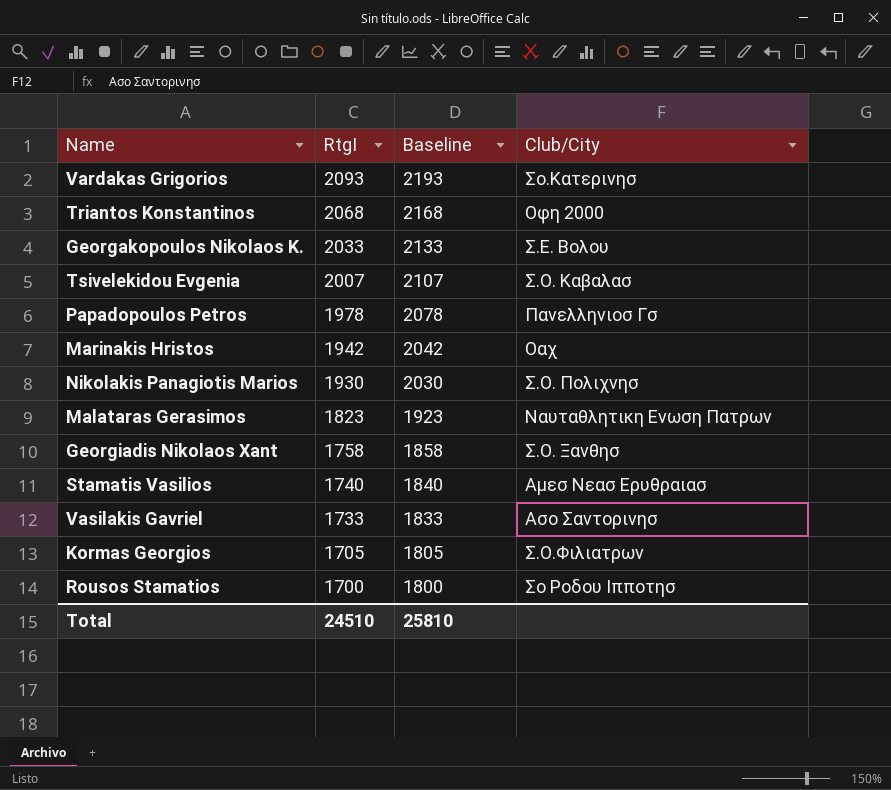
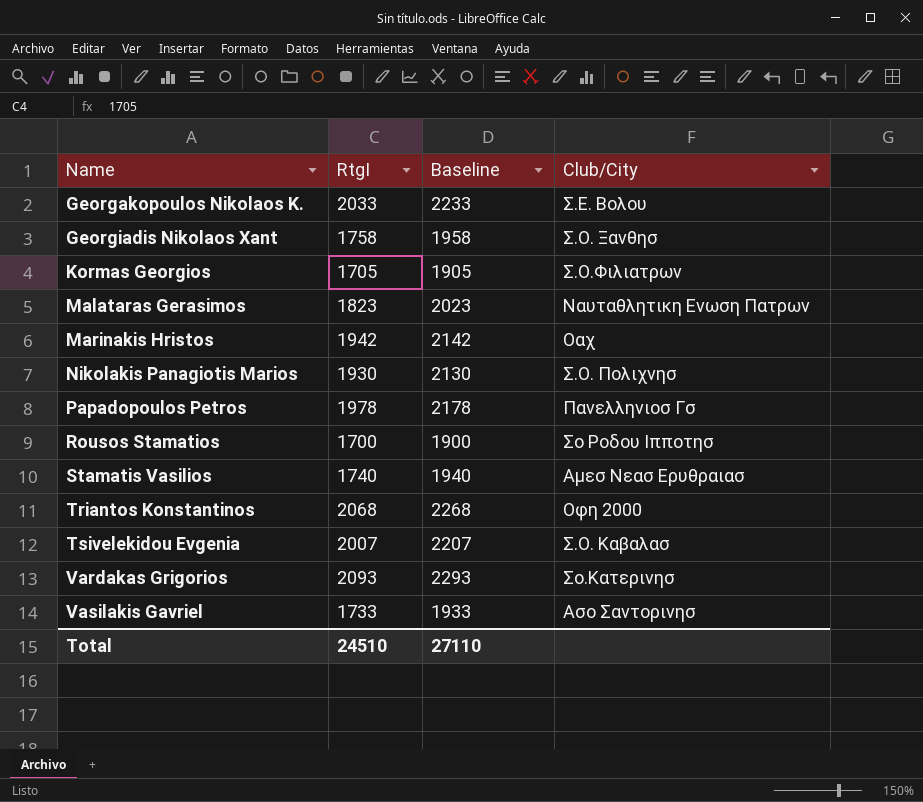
row order: RtgI descending -> Name ascending
column Baseline | formula: [RtgI] + 100 -> [RtgI] + 200
Total | Baseline: 25810 -> 27110

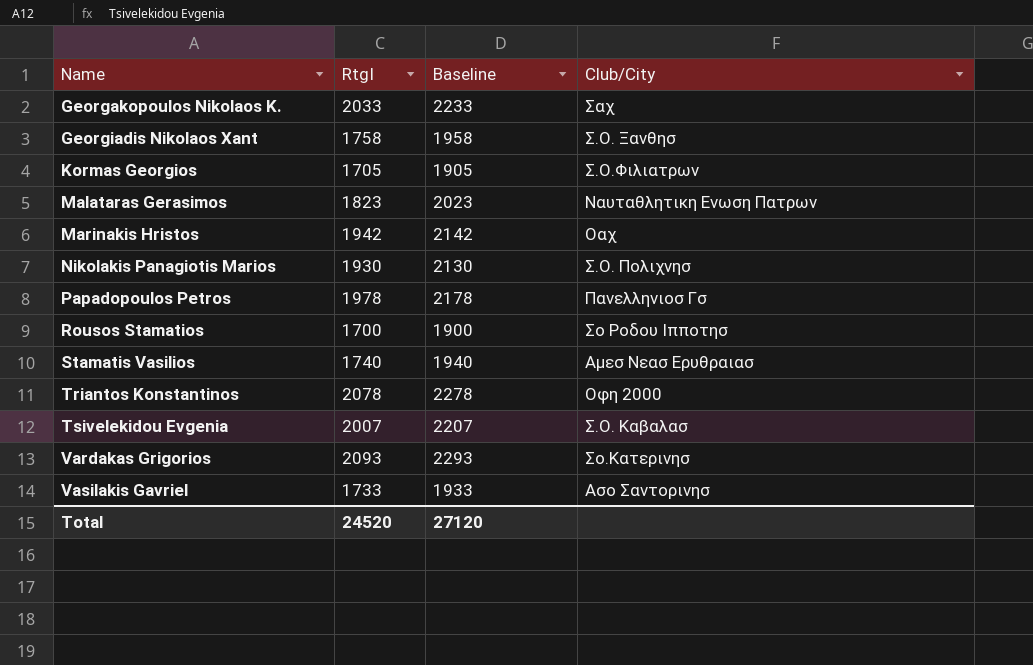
Georgakopoulos Nikolaos K. | Club/City: Σ.Ε. Βολου -> Σαχ
Triantos Konstantinos | RtgI: 2068 -> 2078
Triantos Konstantinos | Baseline: 2268 -> 2278
Total | RtgI: 24510 -> 24520
Total | Baseline: 27110 -> 27120

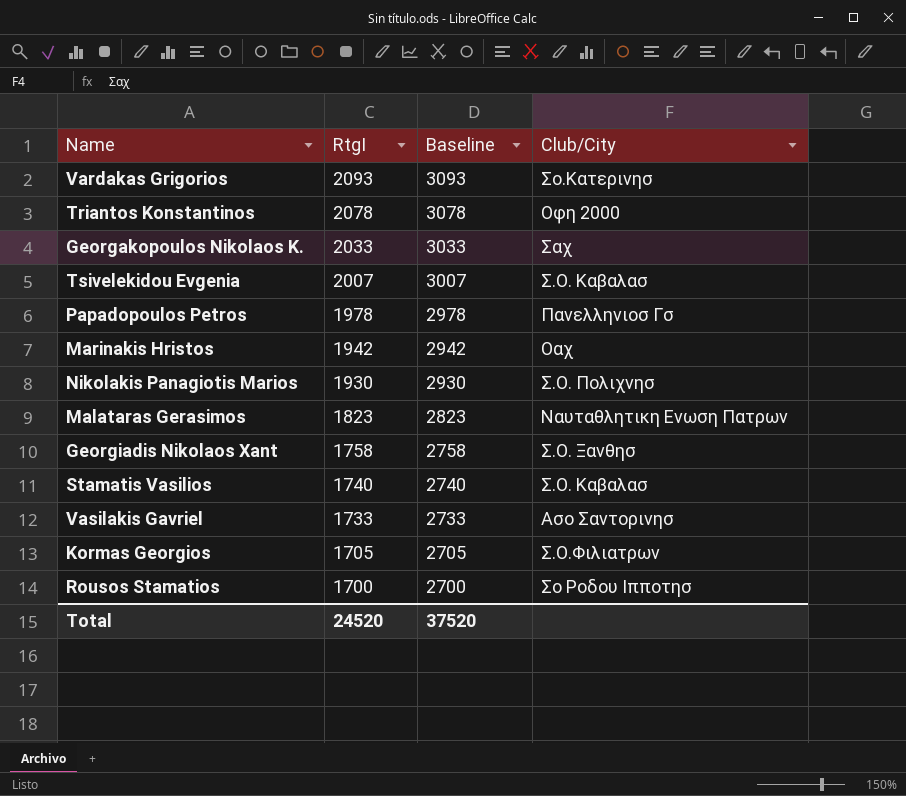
row order: Name ascending -> RtgI descending
column Baseline | formula: [RtgI] + 200 -> [RtgI] + 1000
Stamatis Vasilios | Club/City: Αμεσ Νεασ Ερυθραιασ -> Σ.Ο. Καβαλασ
Total | Baseline: 27120 -> 37520

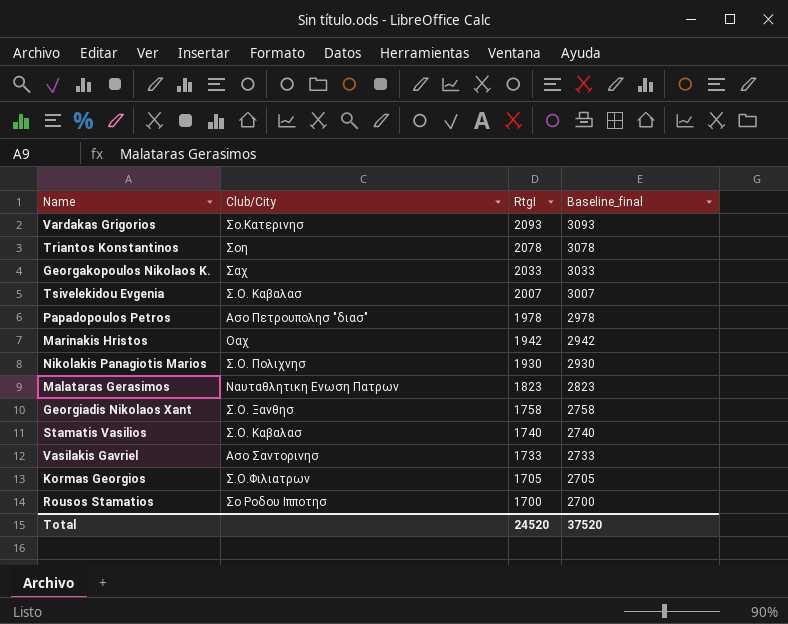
column Club/City | position: 4 -> 2
column name: Baseline -> Baseline_final
Triantos Konstantinos | Club/City: Οφη 2000 -> Σοη
Papadopoulos Petros | Club/City: Πανελληνιοσ Γσ -> Ασο Πετρουπολησ "διασ"

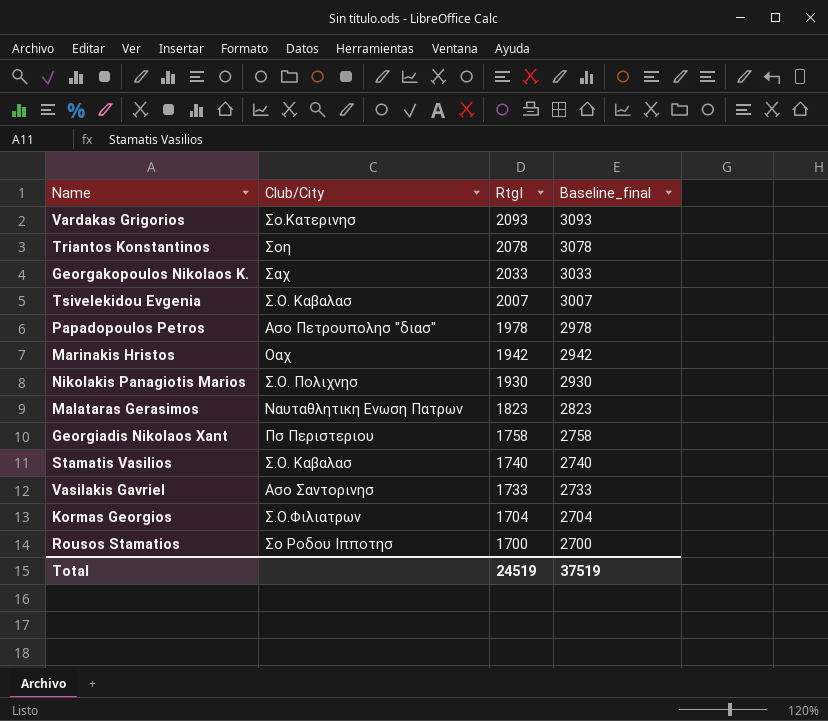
Georgiadis Nikolaos Xant | Club/City: Σ.Ο. Ξανθησ -> Πσ Περιστεριου
Kormas Georgios | RtgI: 1705 -> 1704
Kormas Georgios | Baseline_final: 2705 -> 2704
Total | RtgI: 24520 -> 24519
Total | Baseline_final: 37520 -> 37519

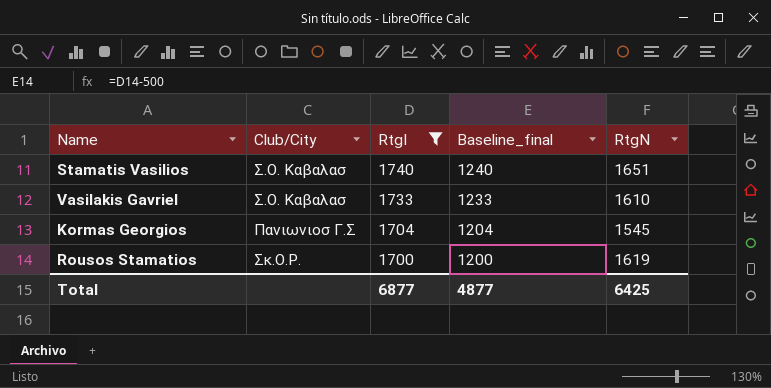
filter: none -> RtgI <= 1740
column Baseline_final | formula: [RtgI] + 1000 -> [RtgI] - 500
column RtgN | position: none -> 5
Vasilakis Gavriel | Club/City: Ασο Σαντορινησ -> Σ.Ο. Καβαλασ
Kormas Georgios | Club/City: Σ.Ο.Φιλιατρων -> Πανιωνιοσ Γ.Σ
Rousos Stamatios | Club/City: Σο Ροδου Ιπποτησ -> Σκ.Ο.Ρ.
Total | RtgI: 24519 -> 6877
Total | Baseline_final: 37519 -> 4877

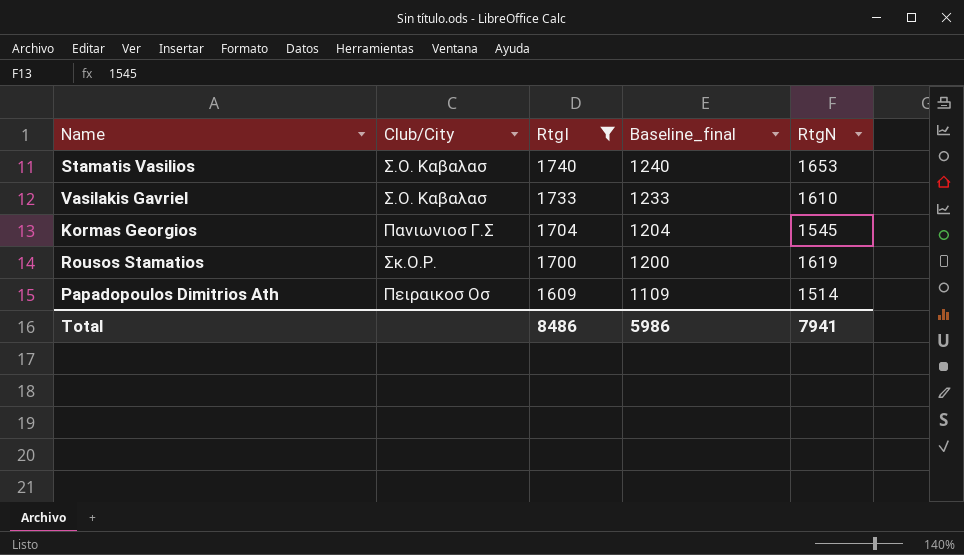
Stamatis Vasilios | RtgN: 1651 -> 1653
row Papadopoulos Dimitrios Ath: none -> Πειραικοσ Οσ | 1609 | 1109 | 1514
Total | RtgI: 6877 -> 8486
Total | Baseline_final: 4877 -> 5986
Total | RtgN: 6425 -> 7941

